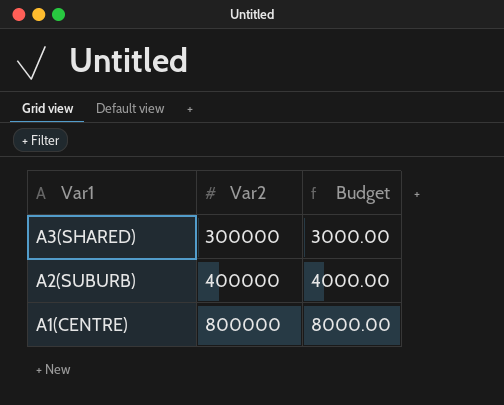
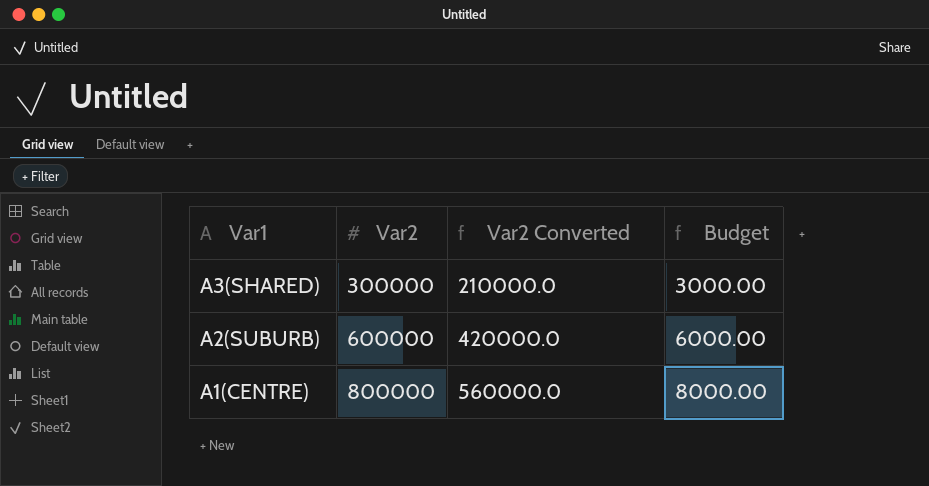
column Var2 Converted | formula: none -> [Var2] * 0.7
A2(SUBURB) | Var2: 400000 -> 600000
A2(SUBURB) | Budget: 4000.00 -> 6000.00

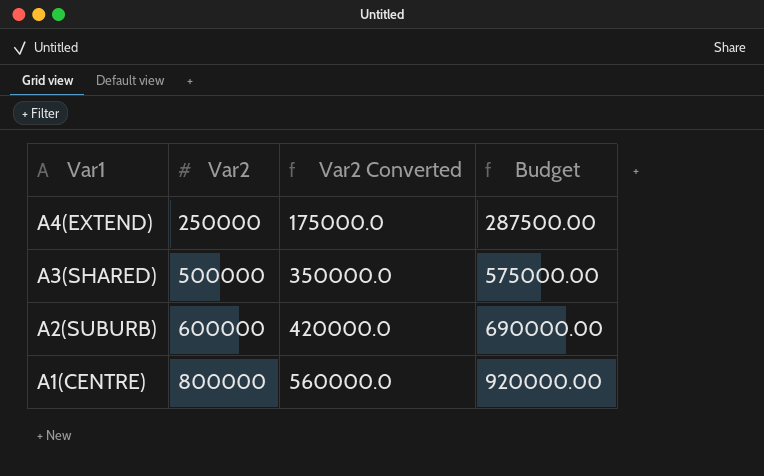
column Budget | formula: [Var2] * 0.01 -> [Var2] * 1.15
row A4(EXTEND): none -> 250000 | 175000.0 | 287500.00
A3(SHARED) | Var2: 300000 -> 500000
A3(SHARED) | Var2 Converted: 210000.0 -> 350000.0

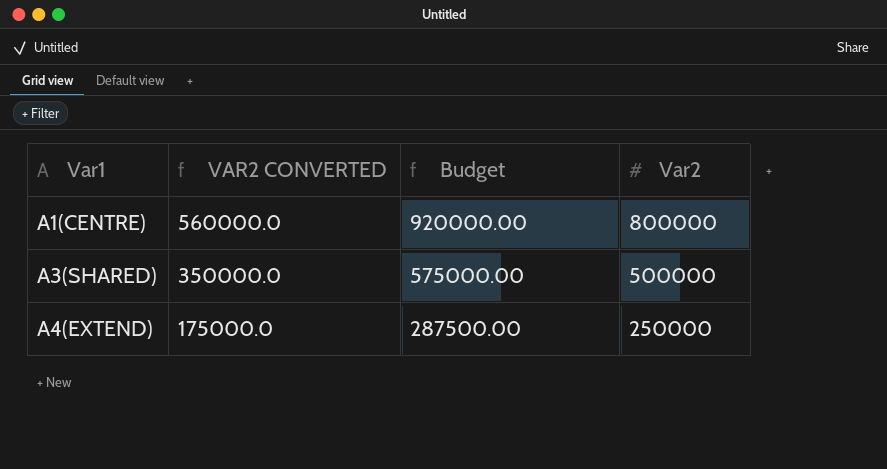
row order: Var1 descending -> Var1 ascending
column name: Var2 Converted -> VAR2 CONVERTED
column Var2 | position: 2 -> 4
row A2(SUBURB): 600000 | 420000.0 | 690000.00 -> none

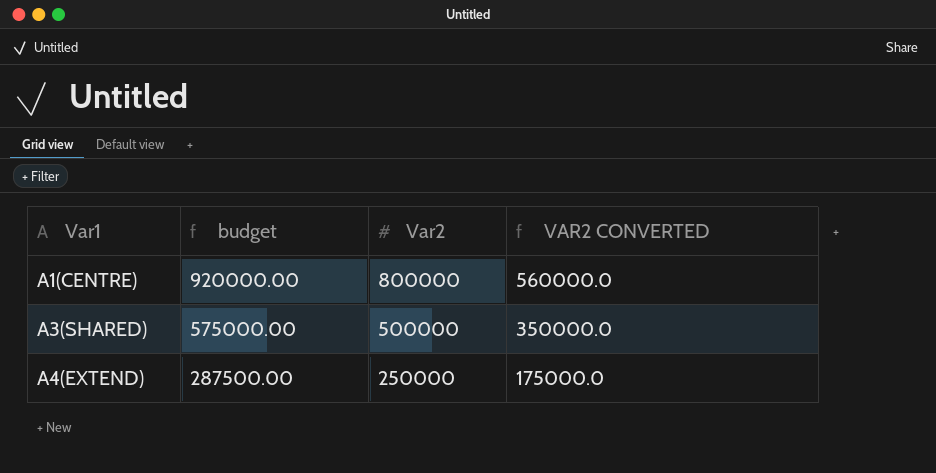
column name: Budget -> budget
column VAR2 CONVERTED | position: 2 -> 4

